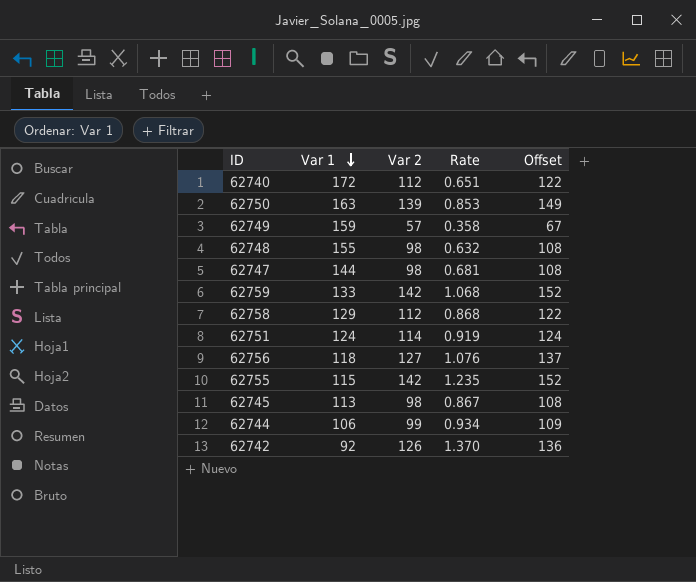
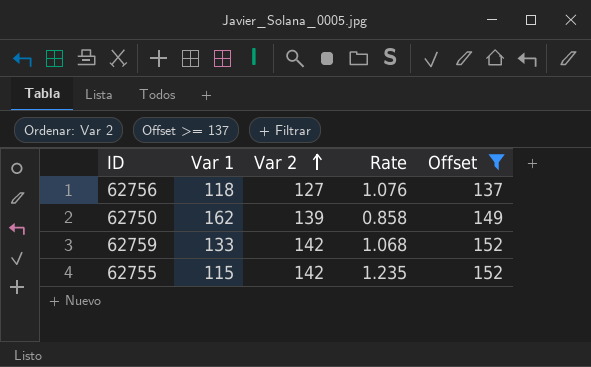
filter: none -> Offset >= 137
row order: Var 1 descending -> Var 2 ascending
62750 | Var 1: 163 -> 162
62750 | Rate: 0.853 -> 0.858

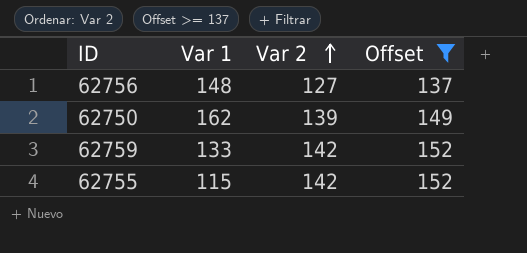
column Rate | formula: [Var 2] / [Var 1] -> none
62756 | Var 1: 118 -> 148

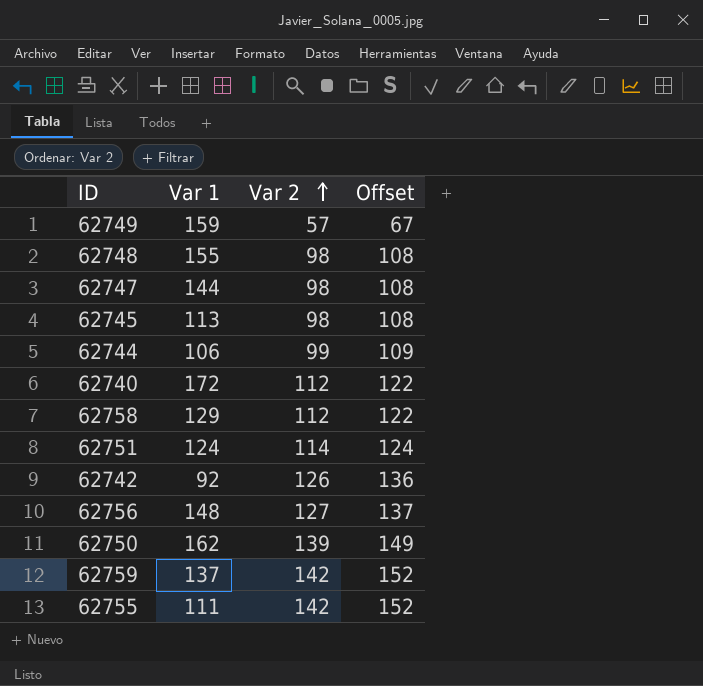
filter: Offset >= 137 -> none
62759 | Var 1: 133 -> 137
62755 | Var 1: 115 -> 111

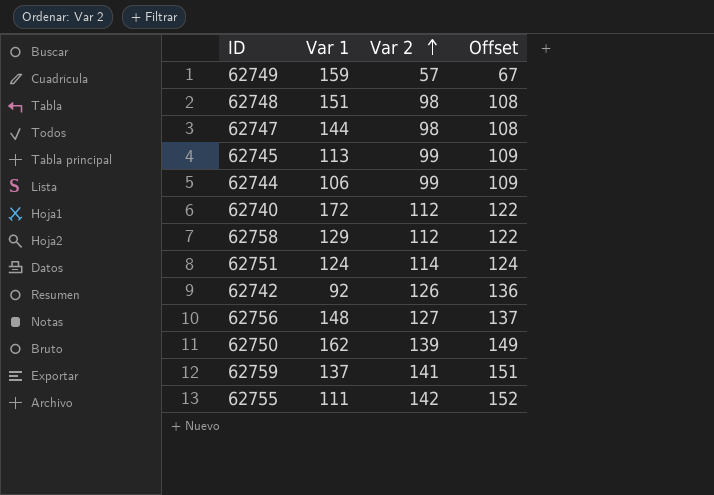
62748 | Var 1: 155 -> 151
62745 | Var 2: 98 -> 99
62745 | Offset: 108 -> 109
62759 | Var 2: 142 -> 141
62759 | Offset: 152 -> 151

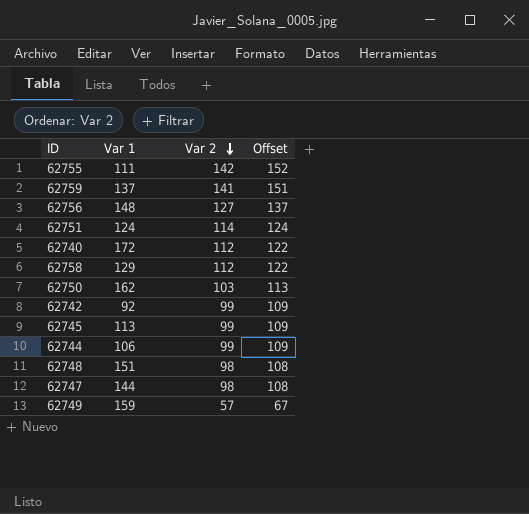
row order: Var 2 ascending -> Var 2 descending
62750 | Var 2: 139 -> 103
62750 | Offset: 149 -> 113
62742 | Var 2: 126 -> 99
62742 | Offset: 136 -> 109

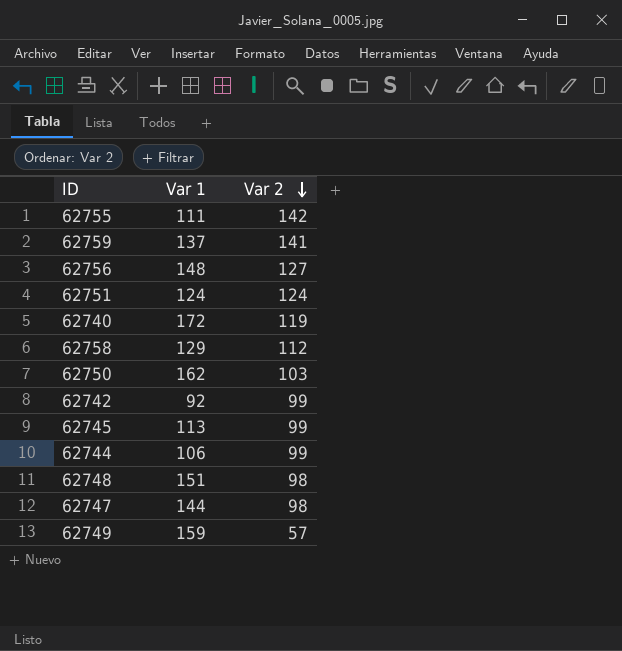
column Offset | formula: [Var 2] + 10 -> none
62751 | Var 2: 114 -> 124
62740 | Var 2: 112 -> 119

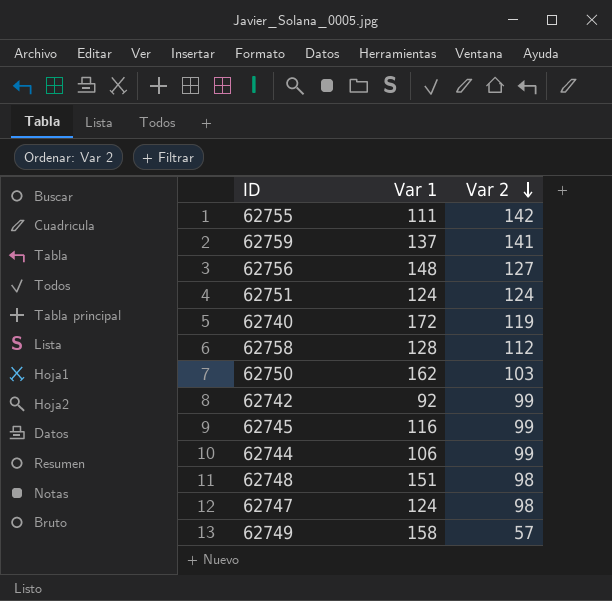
62758 | Var 1: 129 -> 128
62745 | Var 1: 113 -> 116
62747 | Var 1: 144 -> 124
62749 | Var 1: 159 -> 158

